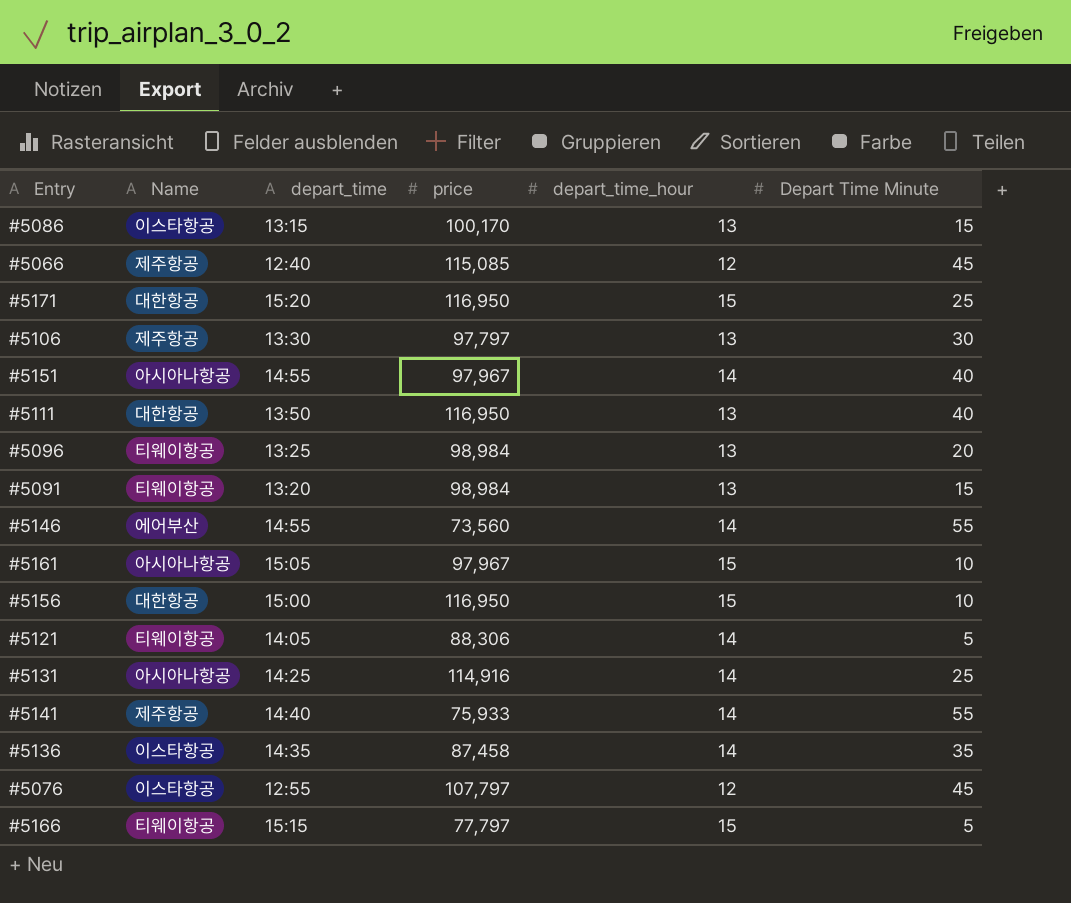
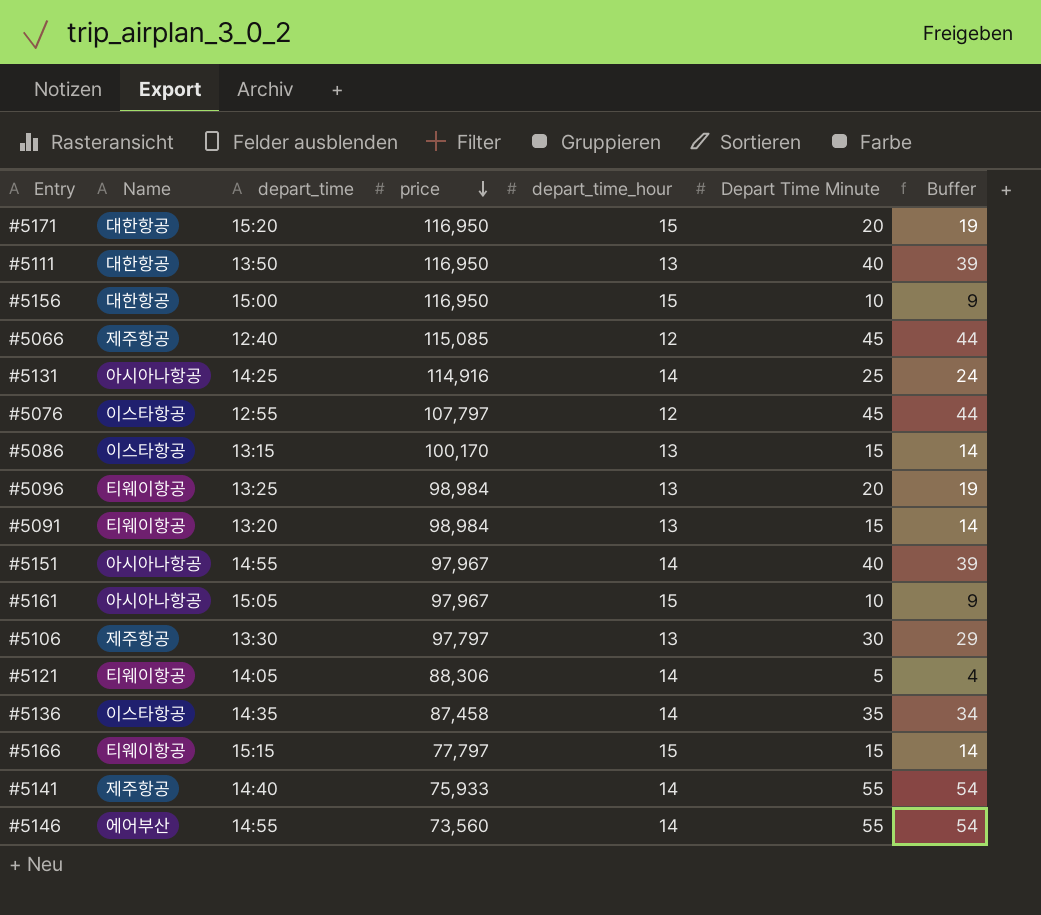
row order: none -> price descending
column Buffer | formula: none -> [Depart Time Minute] - 1
#5171 | Depart Time Minute: 25 -> 20
#5166 | Depart Time Minute: 5 -> 15

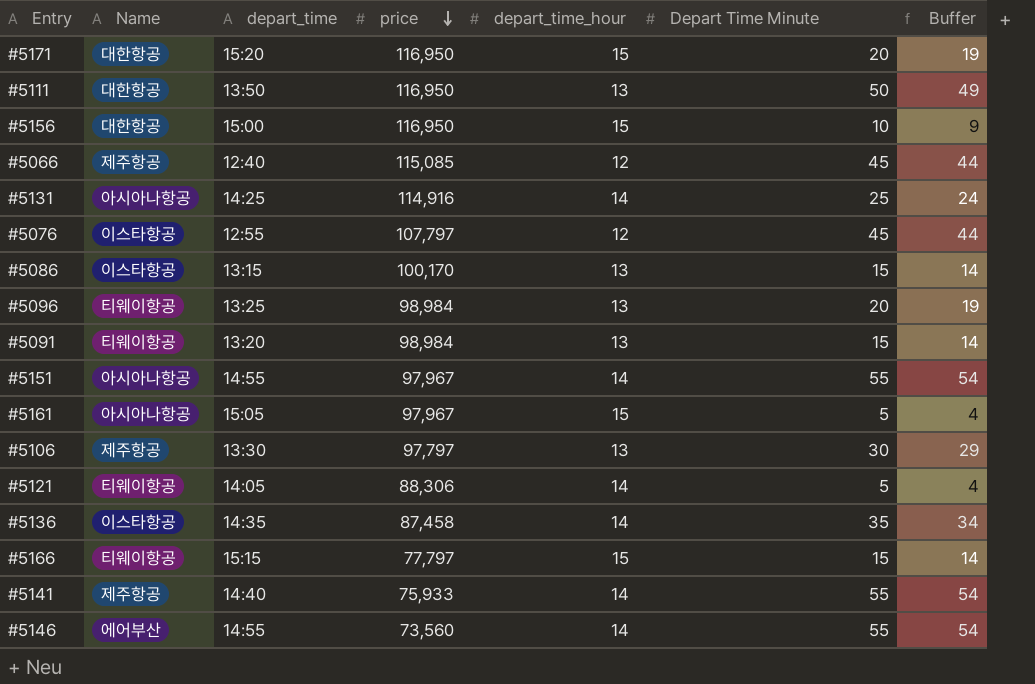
#5111 | Depart Time Minute: 40 -> 50
#5111 | Buffer: 39 -> 49
#5151 | Depart Time Minute: 40 -> 55
#5151 | Buffer: 39 -> 54
#5161 | Depart Time Minute: 10 -> 5
#5161 | Buffer: 9 -> 4

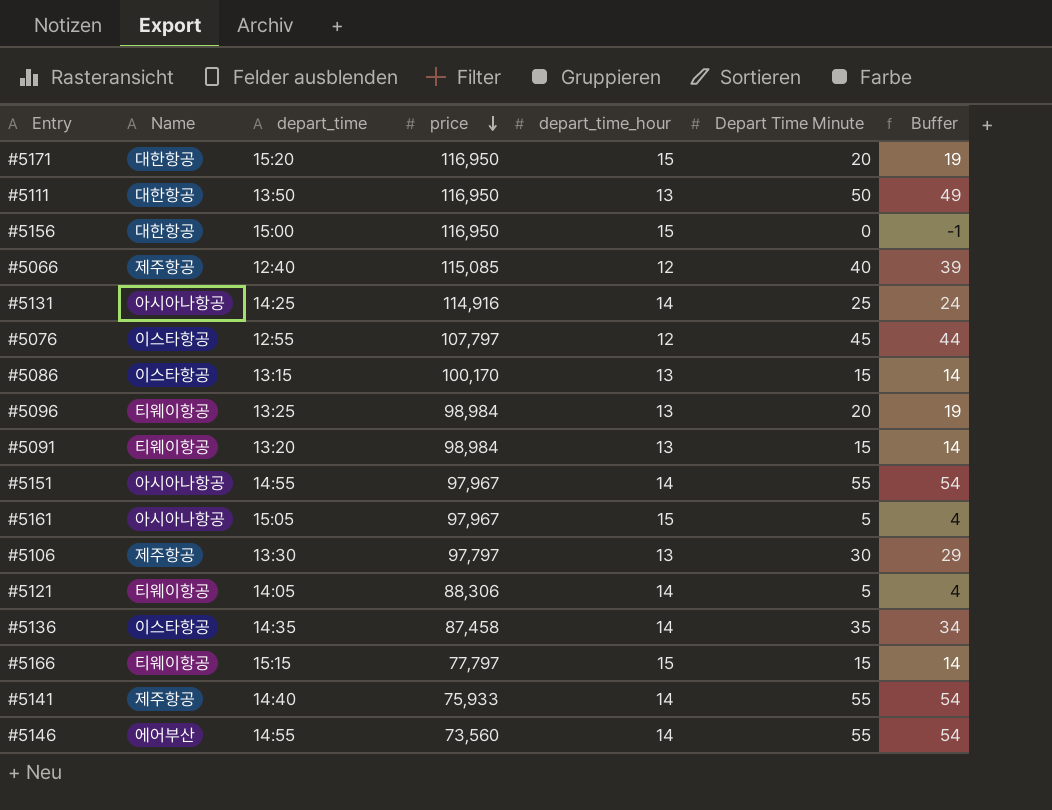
#5156 | Depart Time Minute: 10 -> 0
#5156 | Buffer: 9 -> -1
#5066 | Depart Time Minute: 45 -> 40
#5066 | Buffer: 44 -> 39

